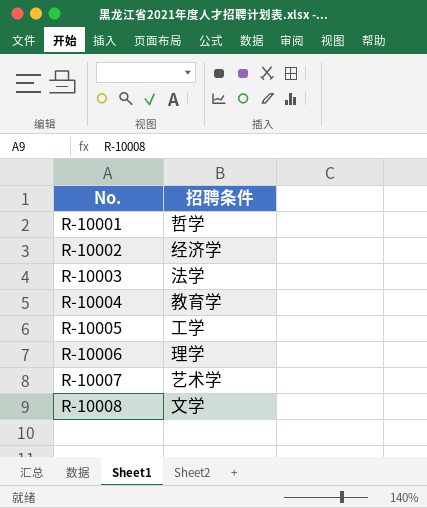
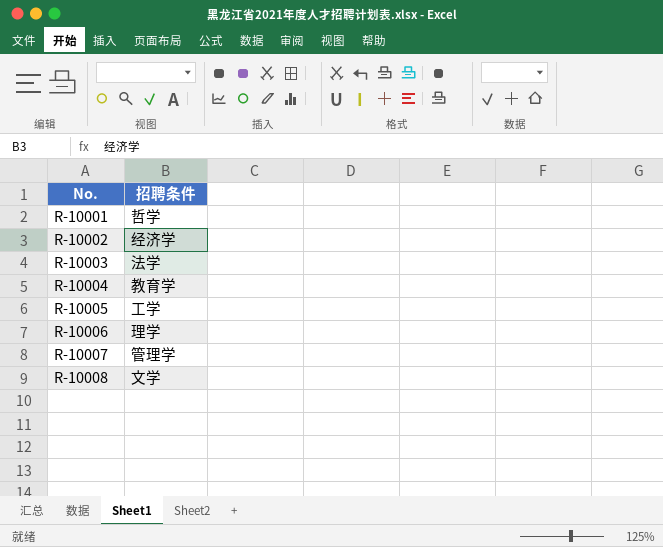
R-10007 | 招聘条件: 艺术学 -> 管理学

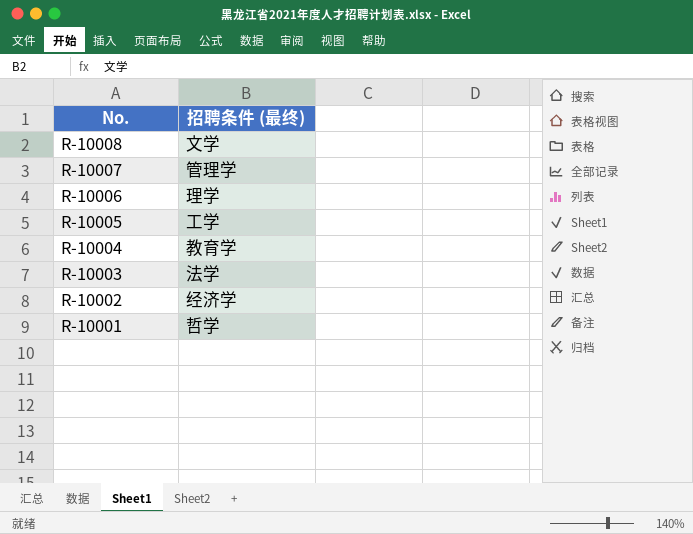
row order: No. ascending -> No. descending
column name: 招聘条件 -> 招聘条件 (最终)

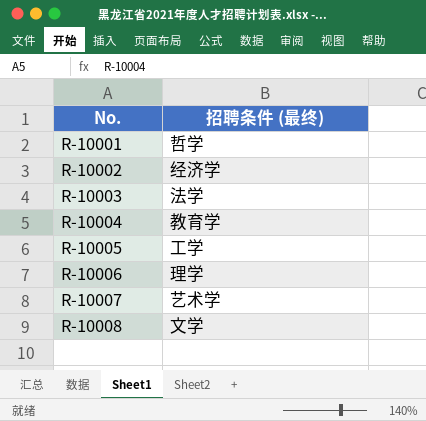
row order: No. descending -> No. ascending
R-10007 | 招聘条件 (最终): 管理学 -> 艺术学

